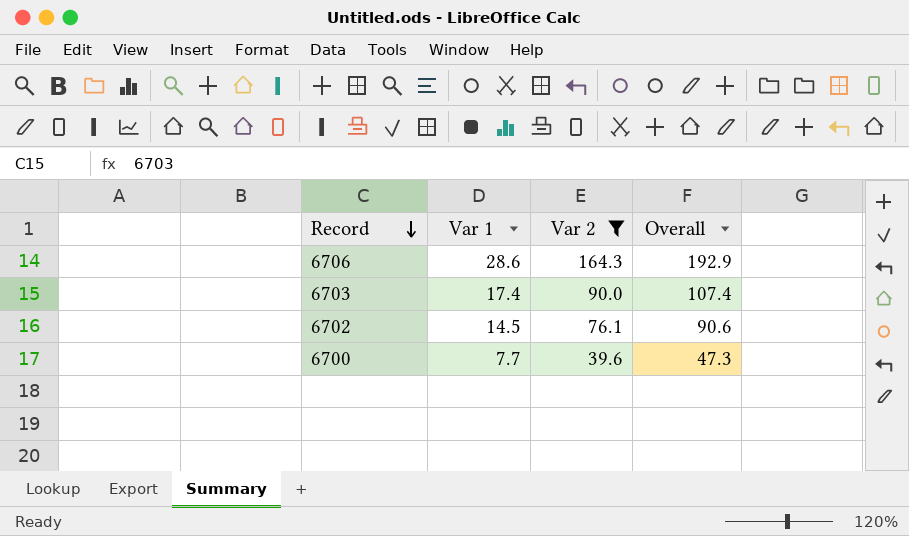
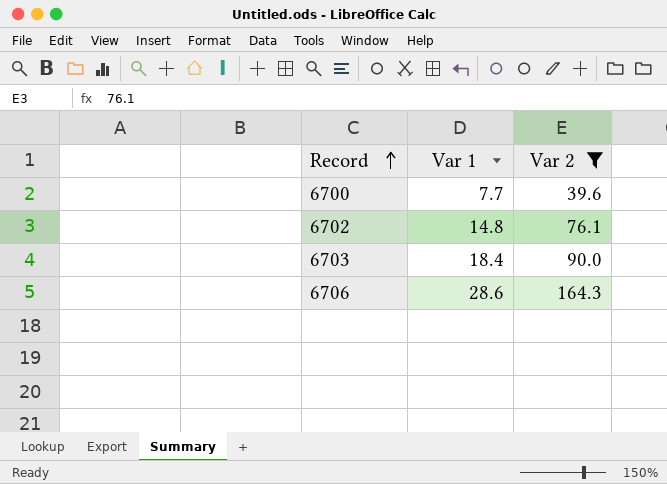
row order: Record descending -> Record ascending
column Overall | formula: [Var 1] + [Var 2] -> none
6702 | Var 1: 14.5 -> 14.8
6703 | Var 1: 17.4 -> 18.4

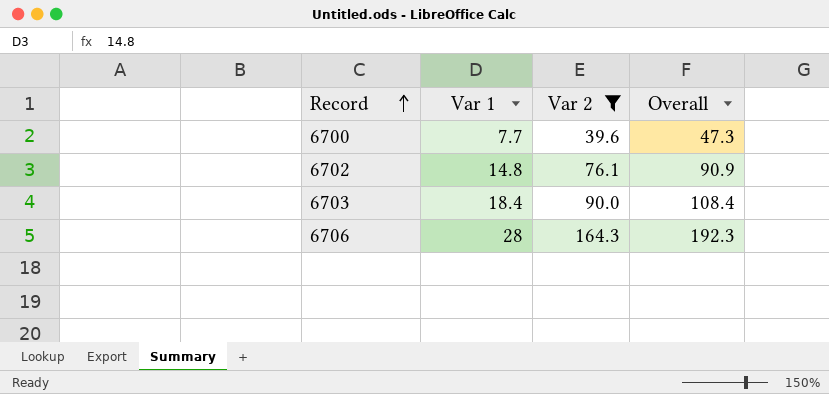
column Overall | formula: none -> [Var 1] + [Var 2]
6706 | Var 1: 28.6 -> 28

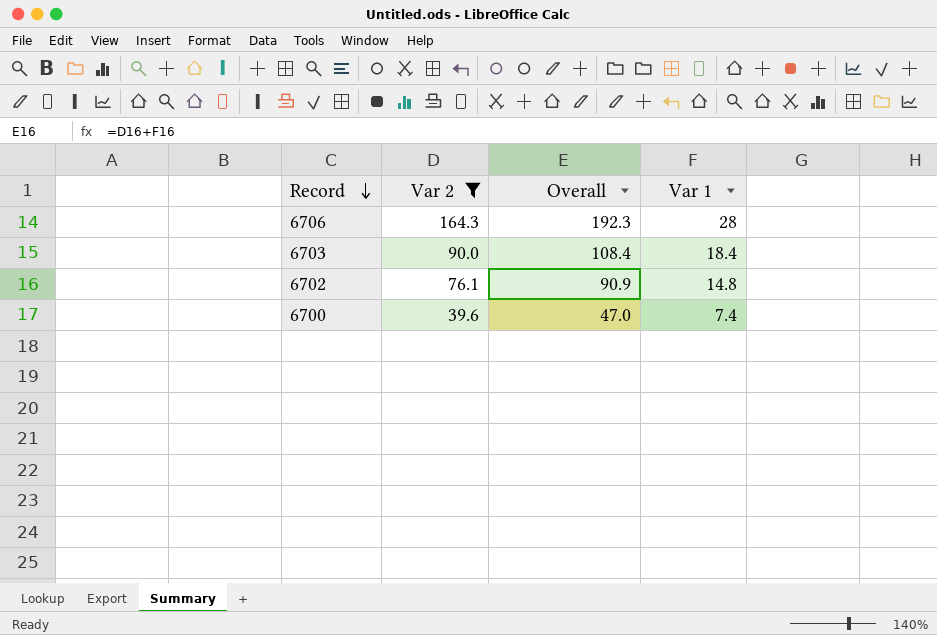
row order: Record ascending -> Record descending
column Var 1 | position: 2 -> 4
6700 | Overall: 47.3 -> 47.0
6700 | Var 1: 7.7 -> 7.4

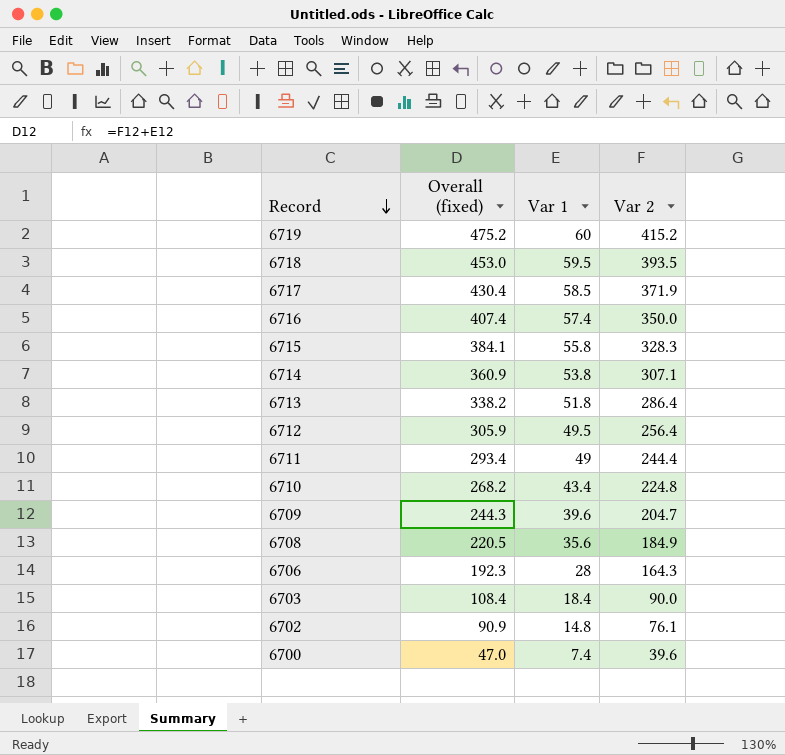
filter: Var 2 <= 164.3 -> none
column name: Overall -> Overall (fixed)
column Var 2 | position: 2 -> 4

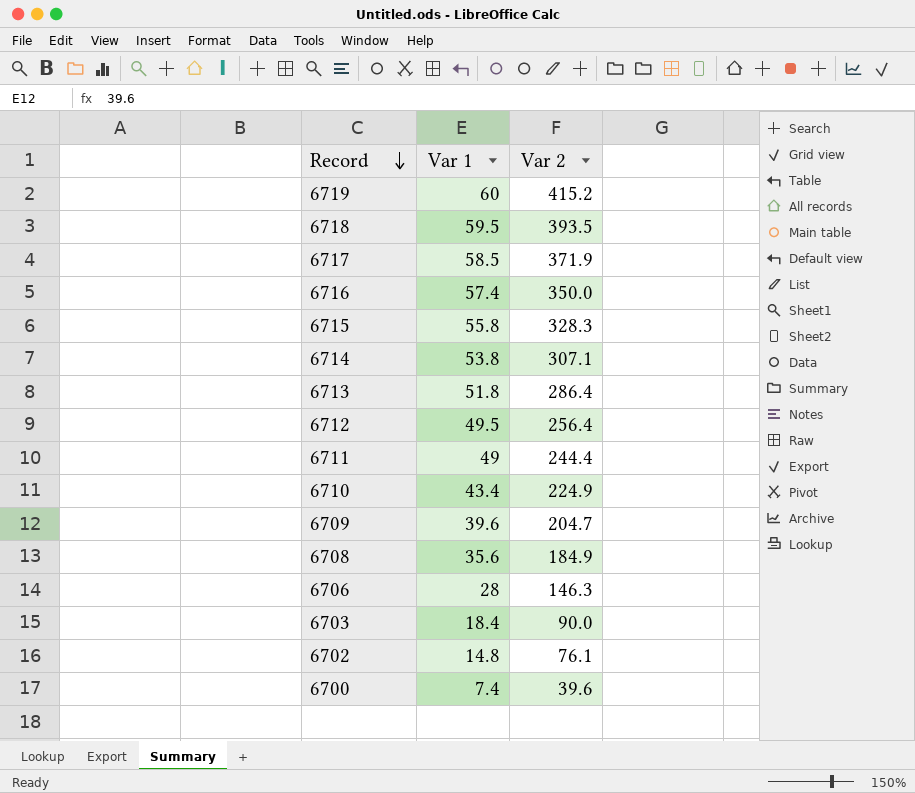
column Overall (fixed) | formula: [Var 1] + [Var 2] -> none
6710 | Var 2: 224.8 -> 224.9
6706 | Var 2: 164.3 -> 146.3

